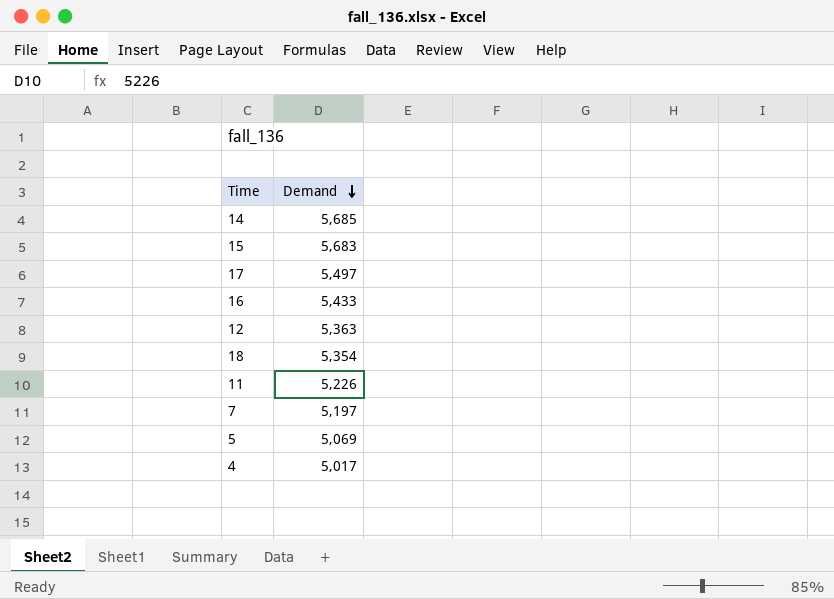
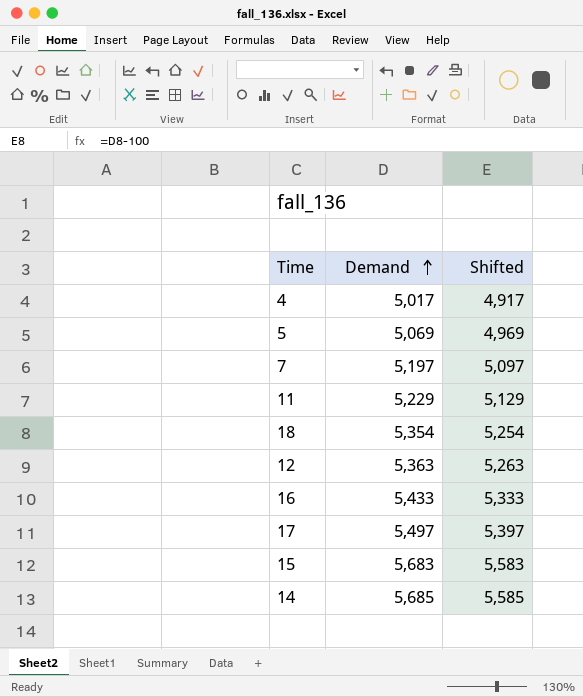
row order: Demand descending -> Demand ascending
column Shifted | formula: none -> [Demand] - 100
11 | Demand: 5,226 -> 5,229

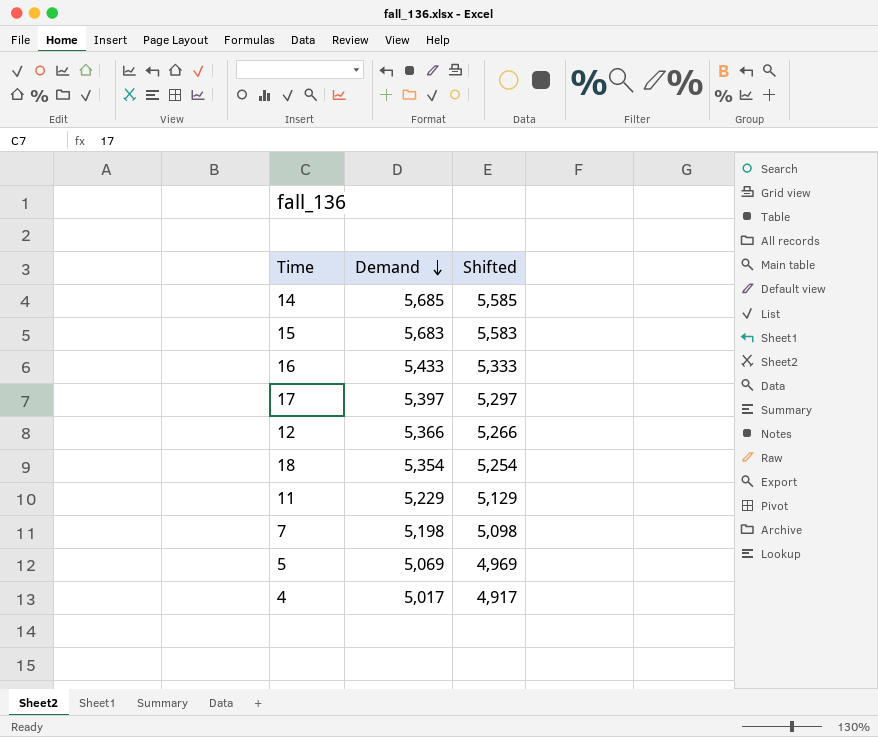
row order: Demand ascending -> Demand descending
17 | Demand: 5,497 -> 5,397
17 | Shifted: 5,397 -> 5,297
12 | Demand: 5,363 -> 5,366
12 | Shifted: 5,263 -> 5,266
7 | Demand: 5,197 -> 5,198
7 | Shifted: 5,097 -> 5,098

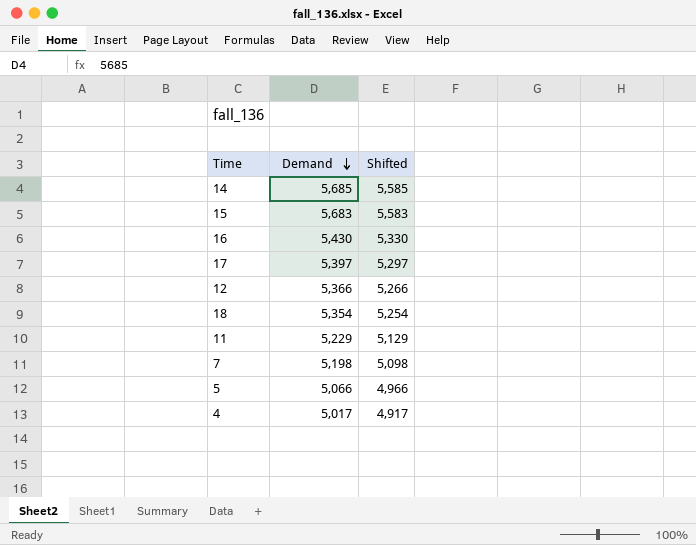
16 | Demand: 5,433 -> 5,430
16 | Shifted: 5,333 -> 5,330
5 | Demand: 5,069 -> 5,066
5 | Shifted: 4,969 -> 4,966

